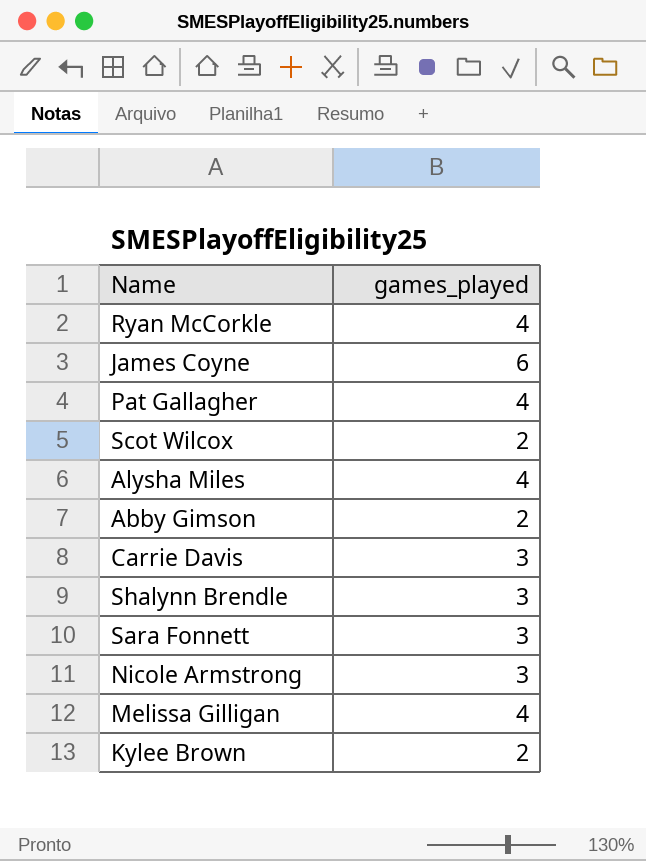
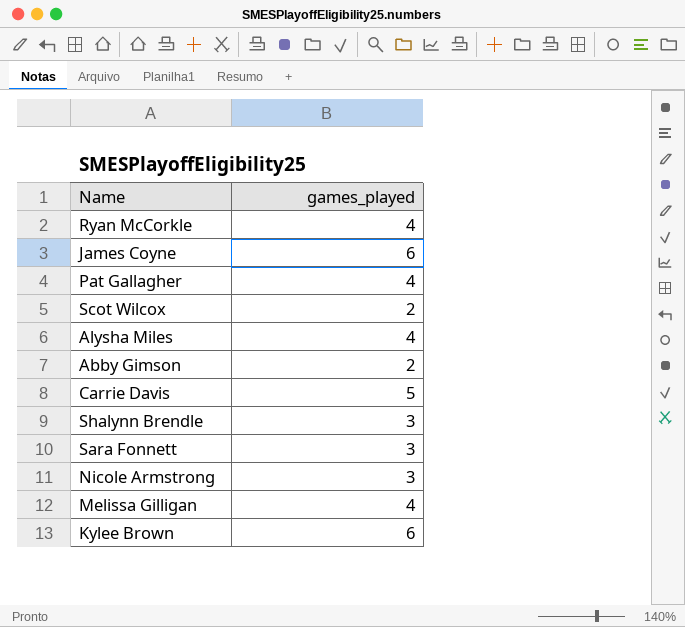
Carrie Davis | games_played: 3 -> 5
Kylee Brown | games_played: 2 -> 6

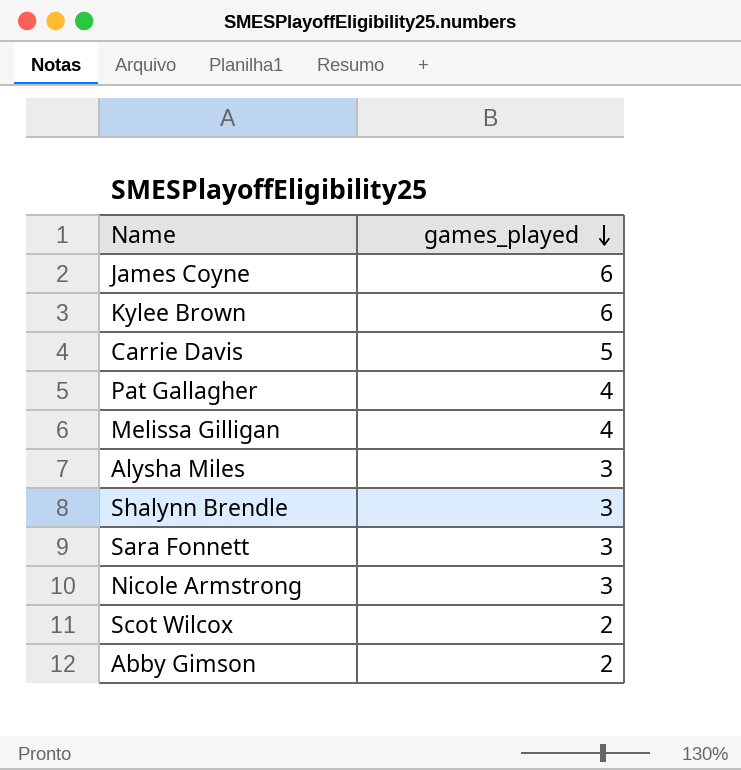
row order: none -> games_played descending
row Ryan McCorkle: 4 -> none
Alysha Miles | games_played: 4 -> 3

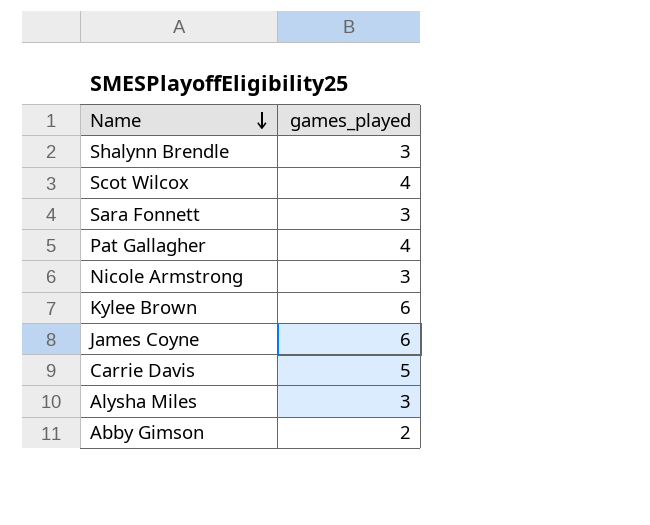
row order: games_played descending -> Name descending
row Melissa Gilligan: 4 -> none
Scot Wilcox | games_played: 2 -> 4

